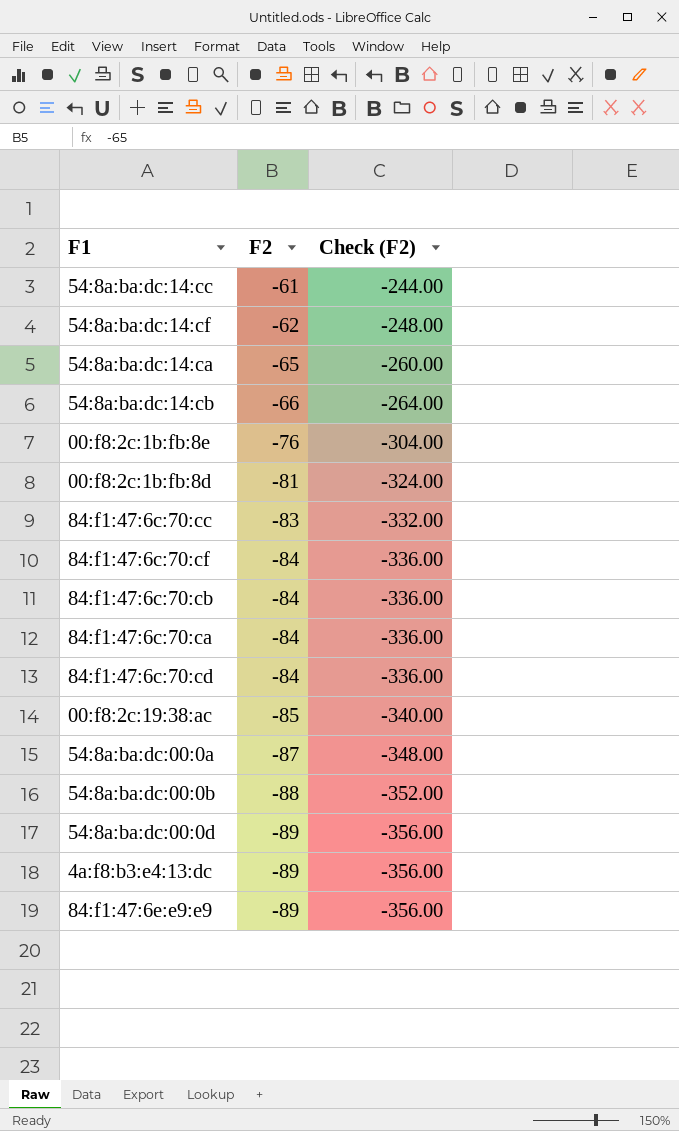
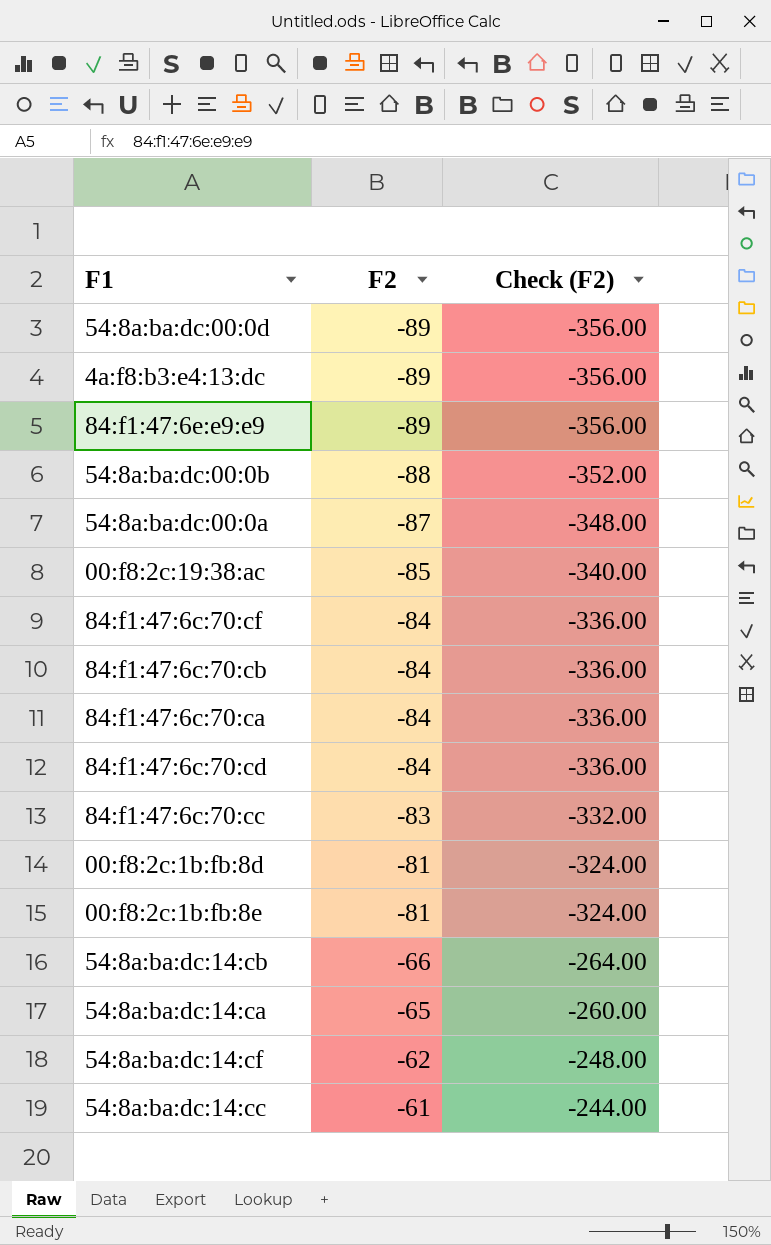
row order: F2 descending -> F2 ascending
00:f8:2c:1b:fb:8e | F2: -76 -> -81
00:f8:2c:1b:fb:8e | Check (F2): -304.00 -> -324.00

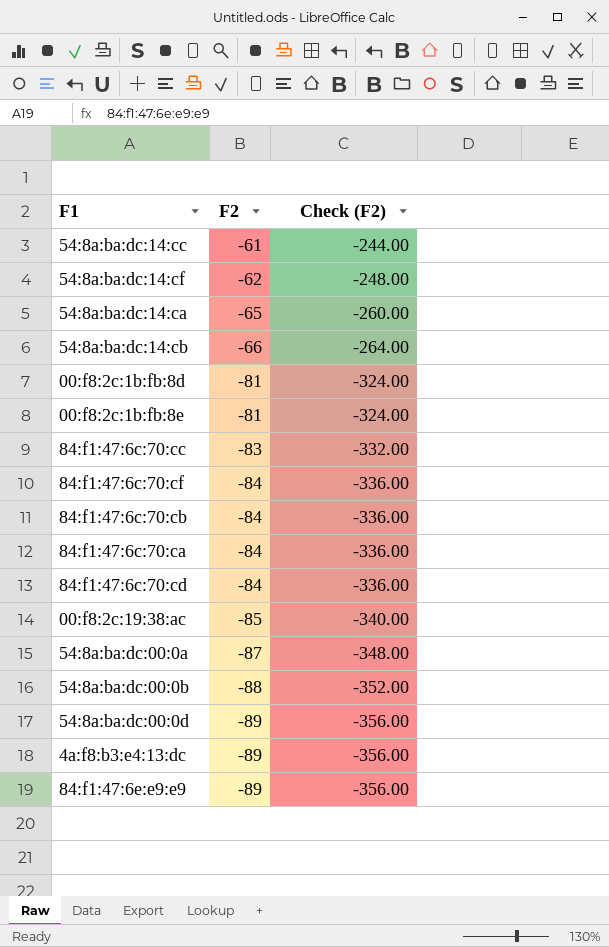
row order: F2 ascending -> F2 descending

